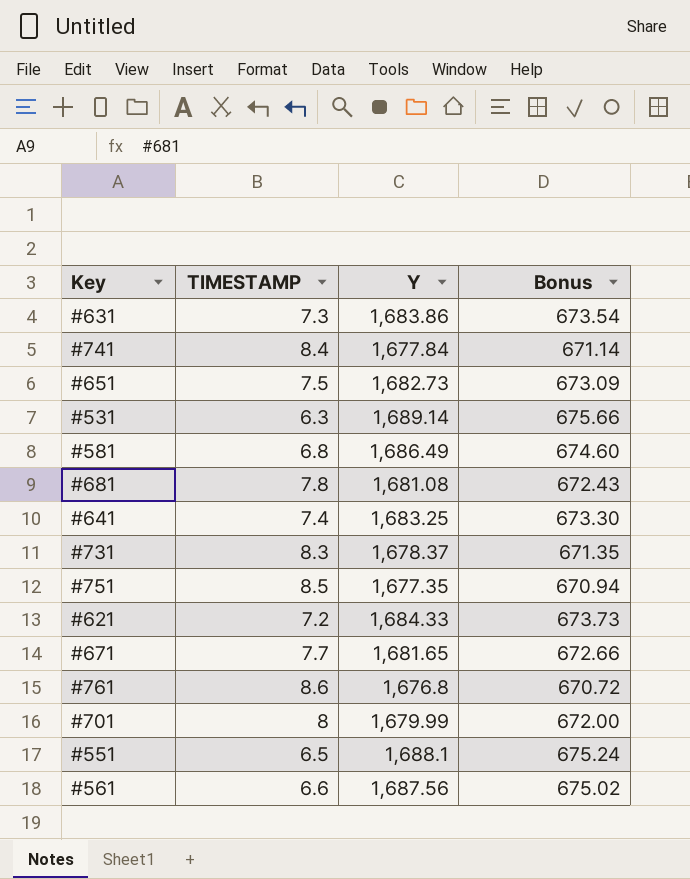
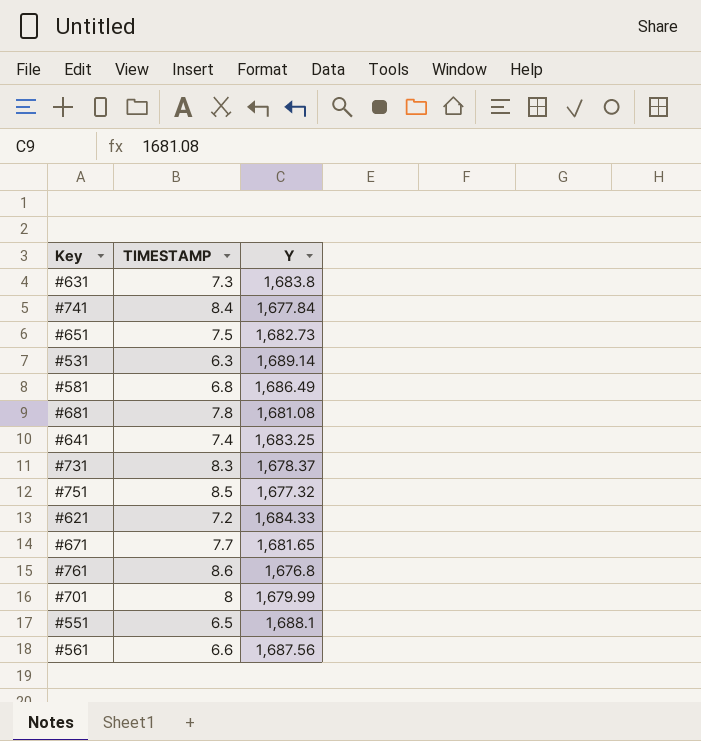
column Bonus | formula: [Y] * 0.4 -> none
#631 | Y: 1,683.86 -> 1,683.8
#751 | Y: 1,677.35 -> 1,677.32

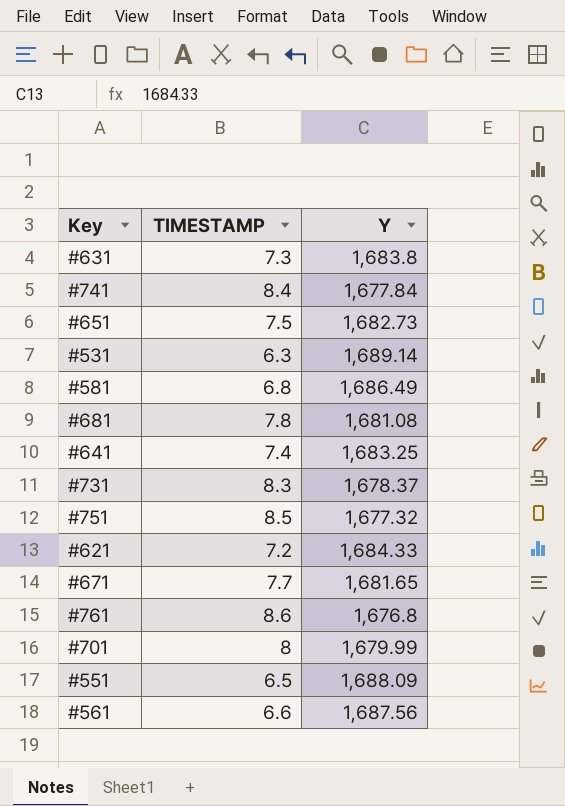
#551 | Y: 1,688.1 -> 1,688.09

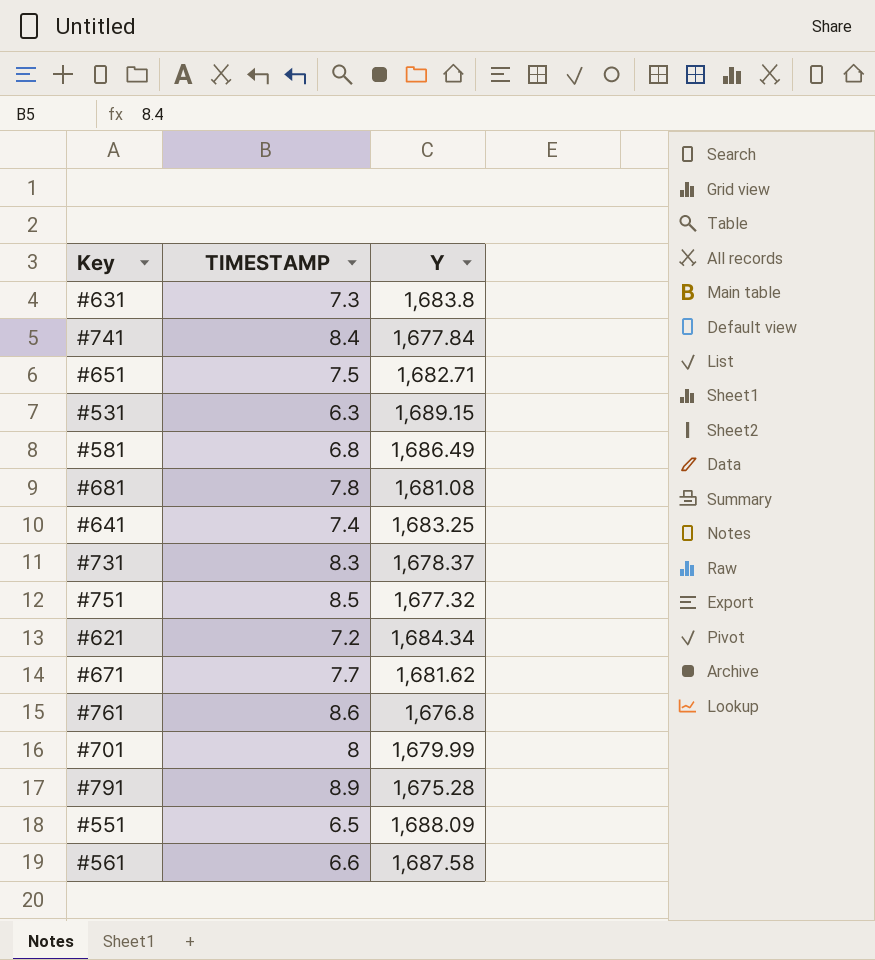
#651 | Y: 1,682.73 -> 1,682.71
#531 | Y: 1,689.14 -> 1,689.15
#621 | Y: 1,684.33 -> 1,684.34
#671 | Y: 1,681.65 -> 1,681.62
row #791: none -> 8.9 | 1,675.28
#561 | Y: 1,687.56 -> 1,687.58

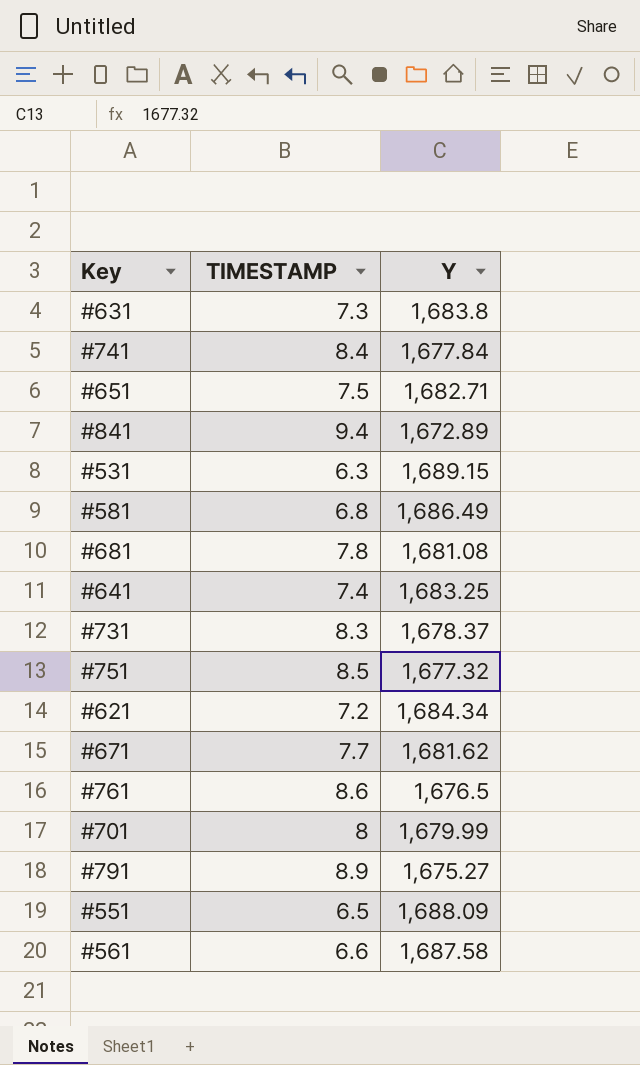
row #841: none -> 9.4 | 1,672.89
#761 | Y: 1,676.8 -> 1,676.5
#791 | Y: 1,675.28 -> 1,675.27

